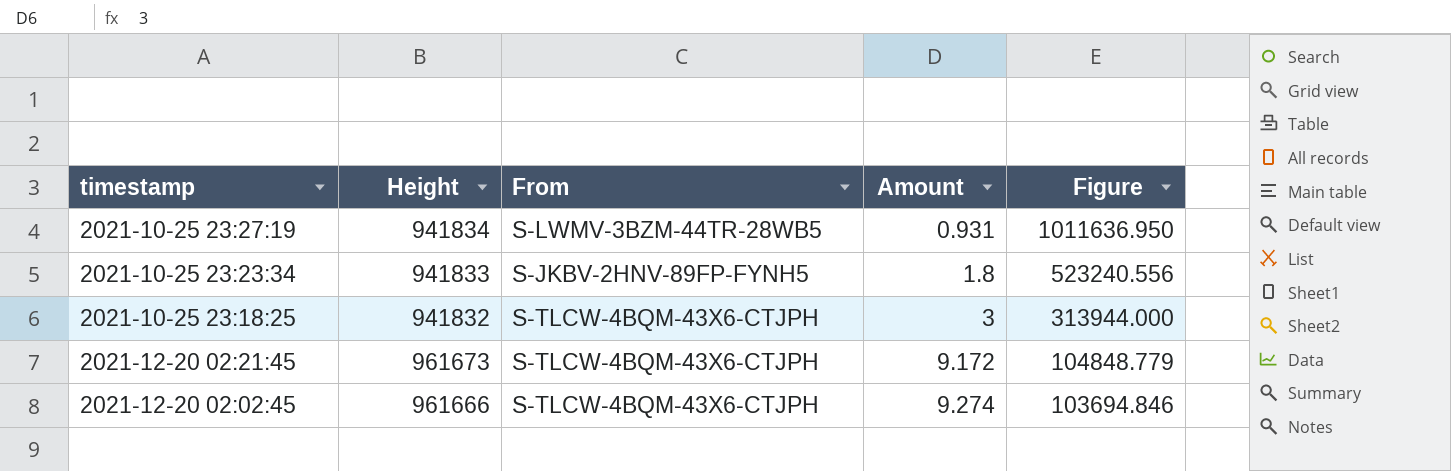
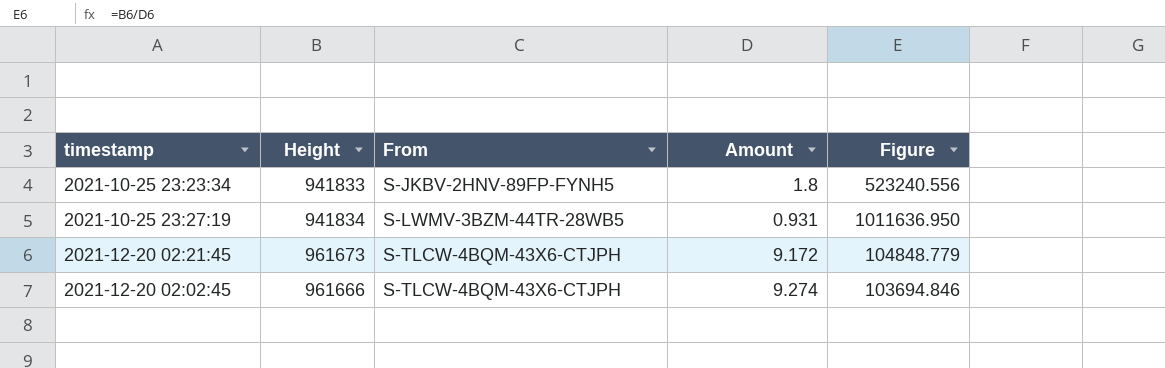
row order: Amount ascending -> From ascending
row 2021-10-25 23:18:25: 941832 | S-TLCW-4BQM-43X6-CTJPH | 3 | 313944.000 -> none

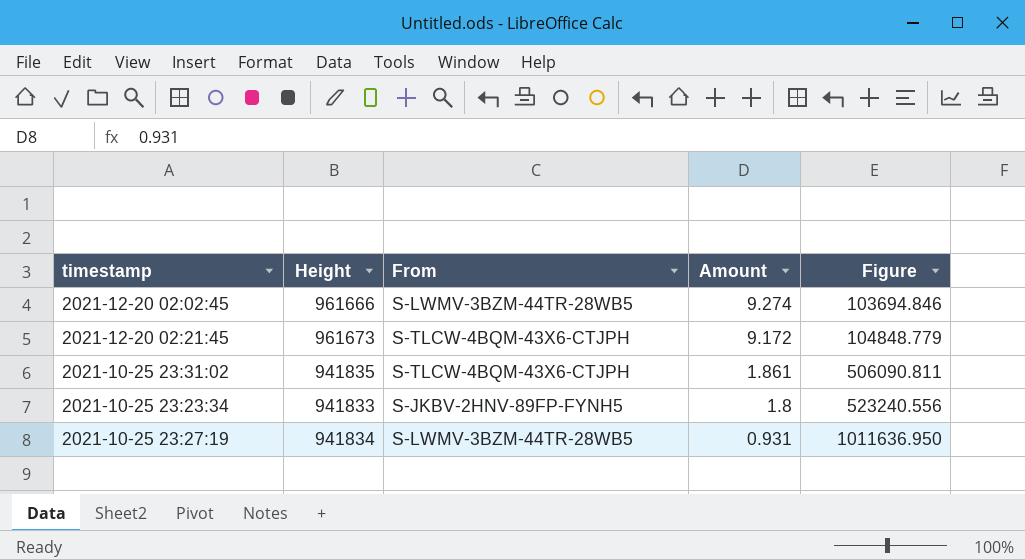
row order: From ascending -> Amount descending
2021-12-20 02:02:45 | From: S-TLCW-4BQM-43X6-CTJPH -> S-LWMV-3BZM-44TR-28WB5
row 2021-10-25 23:31:02: none -> 941835 | S-TLCW-4BQM-43X6-CTJPH | 1.861 | 506090.811

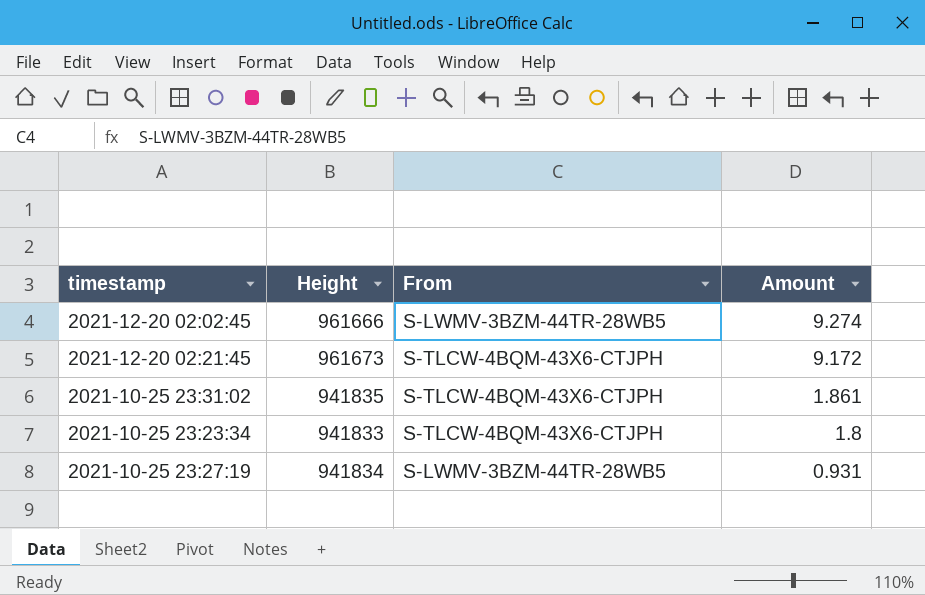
column Figure | formula: [Height] / [Amount] -> none
2021-10-25 23:23:34 | From: S-JKBV-2HNV-89FP-FYNH5 -> S-TLCW-4BQM-43X6-CTJPH

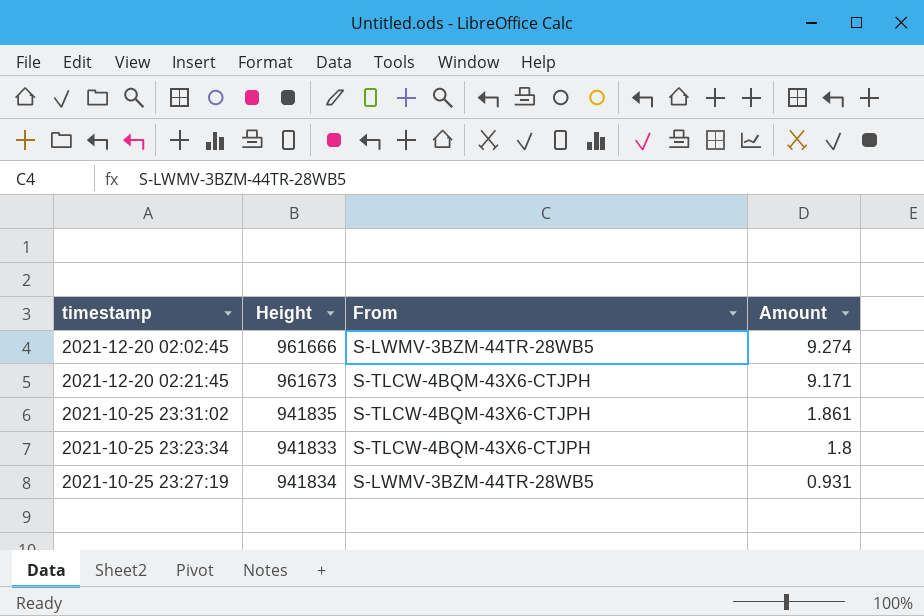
2021-12-20 02:21:45 | Amount: 9.172 -> 9.171

